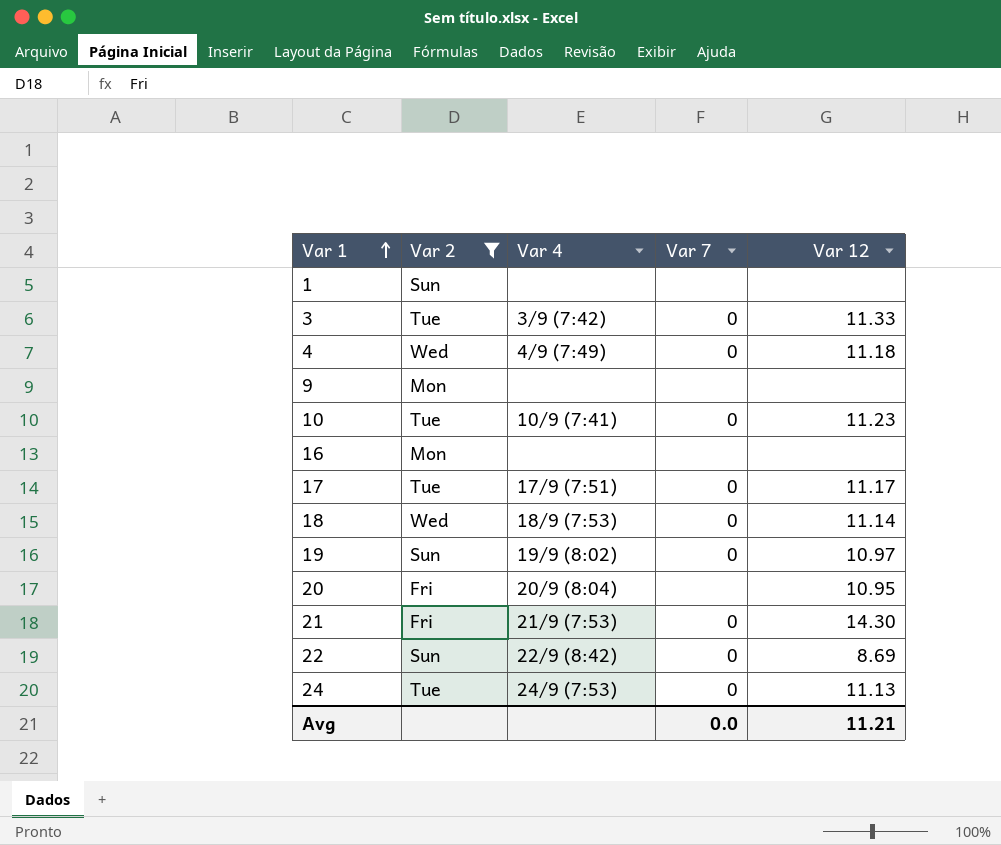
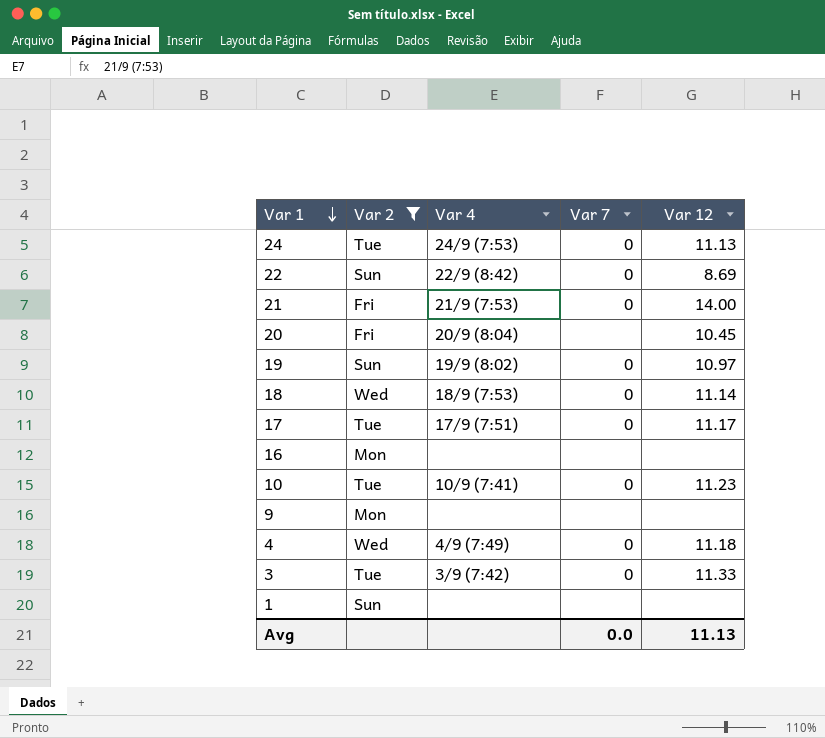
row order: Var 1 ascending -> Var 1 descending
21 | Var 12: 14.30 -> 14.00
20 | Var 12: 10.95 -> 10.45
Avg | Var 12: 11.21 -> 11.13

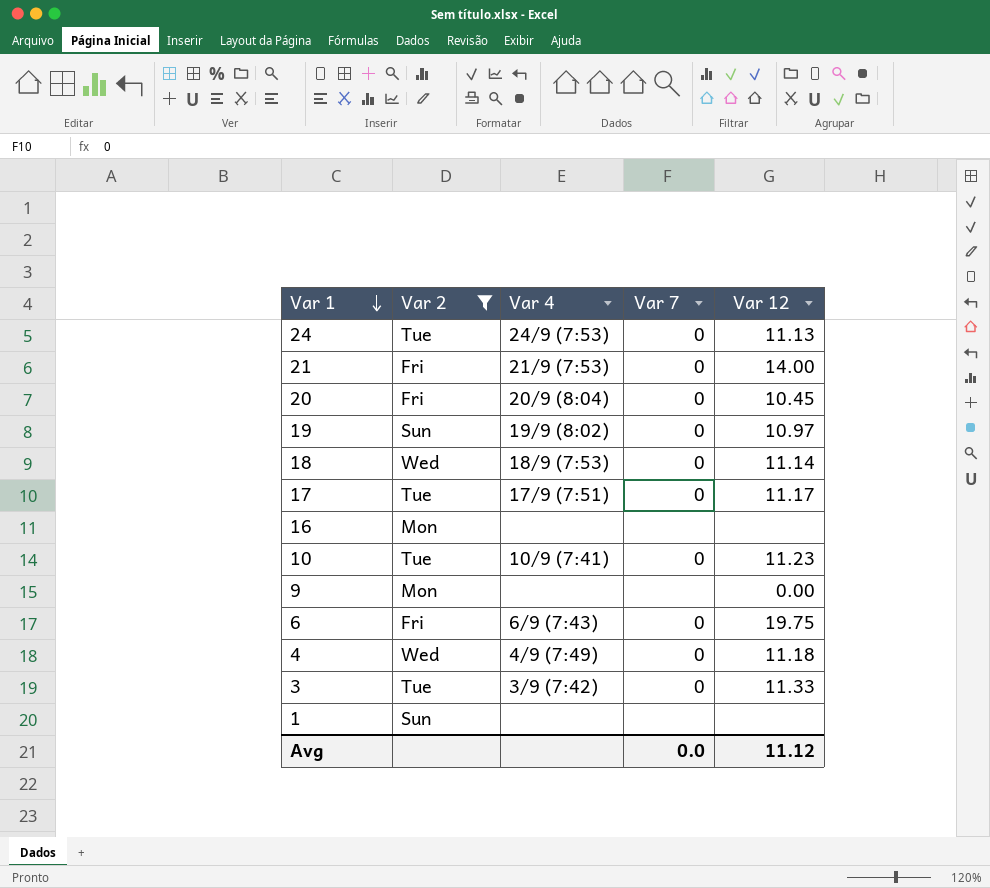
row 22: Sun | 22/9 (8:42) | 0 | 8.69 -> none
20 | Var 7: none -> 0
9 | Var 12: none -> 0.00
row 6: none -> Fri | 6/9 (7:43) | 0 | 19.75
Avg | Var 12: 11.13 -> 11.12

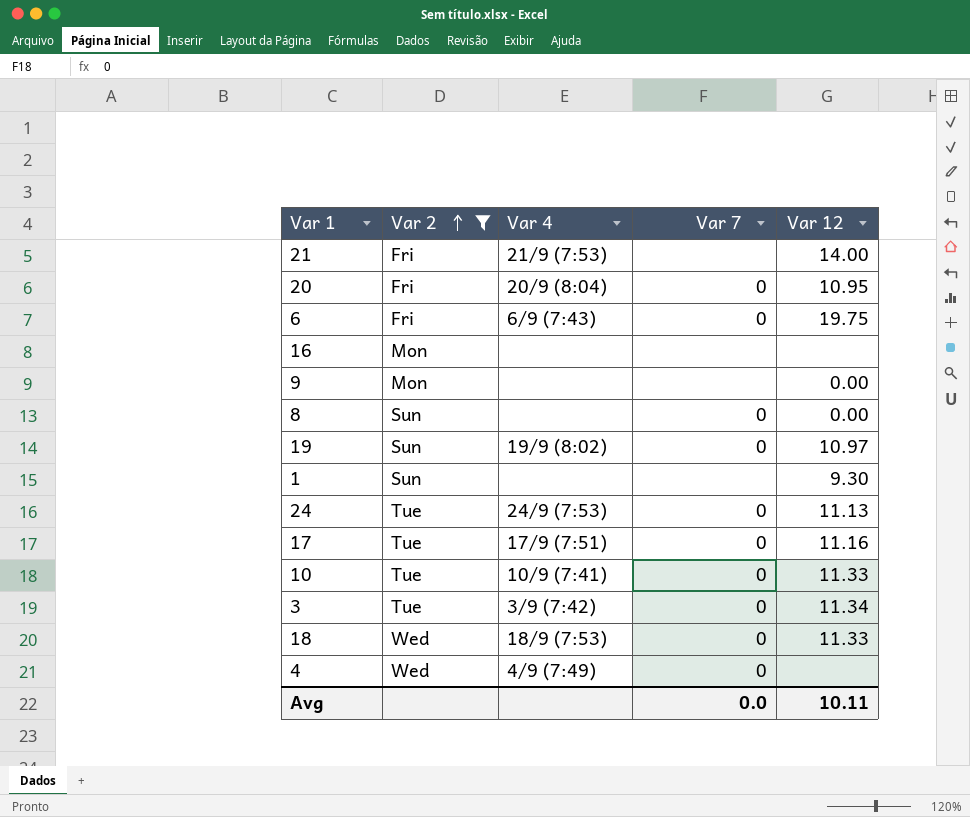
row order: Var 1 descending -> Var 2 ascending
21 | Var 7: 0 -> none
20 | Var 12: 10.45 -> 10.95
row 8: none -> Sun | none | 0 | 0.00
1 | Var 12: none -> 9.30
17 | Var 12: 11.17 -> 11.16
10 | Var 12: 11.23 -> 11.33
3 | Var 12: 11.33 -> 11.34
18 | Var 12: 11.14 -> 11.33
4 | Var 12: 11.18 -> none
Avg | Var 12: 11.12 -> 10.11

